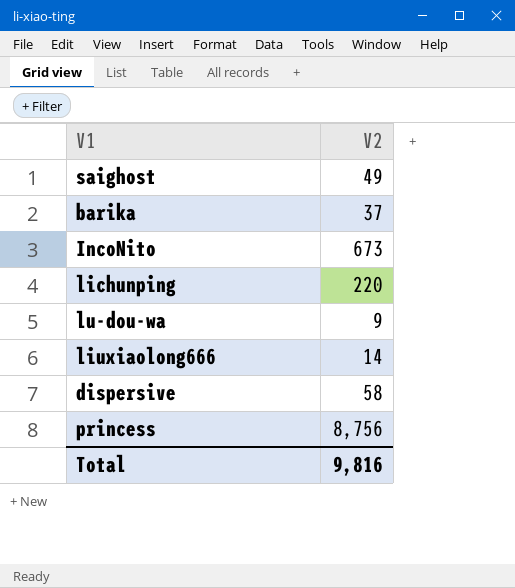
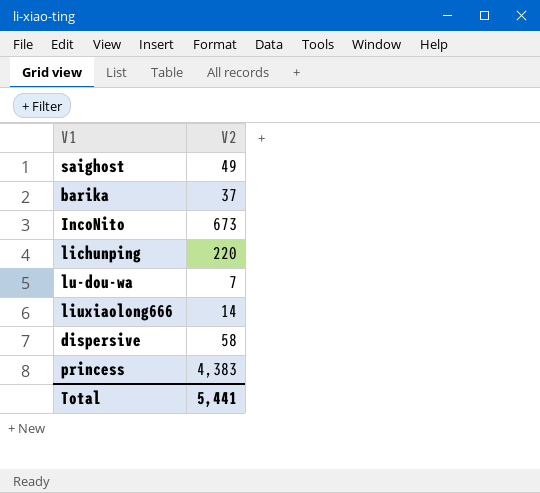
lu-dou-wa | V2: 9 -> 7
princess | V2: 8,756 -> 4,383
Total | V2: 9,816 -> 5,441

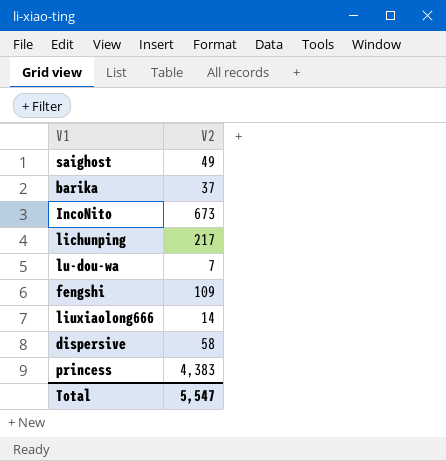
lichunping | V2: 220 -> 217
row fengshi: none -> 109
Total | V2: 5,441 -> 5,547

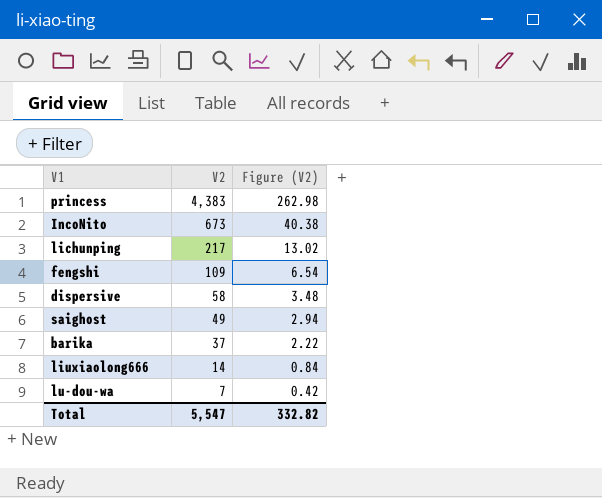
row order: none -> V2 descending
column Figure (V2) | formula: none -> [V2] * 0.06

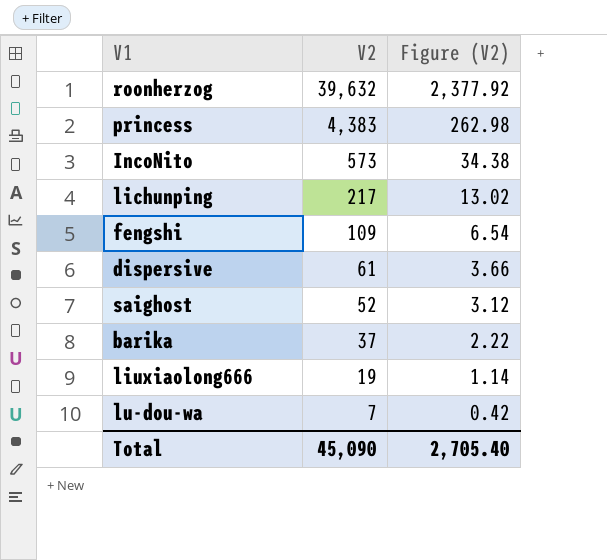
row roonherzog: none -> 39,632 | 2,377.92
IncoNito | V2: 673 -> 573
IncoNito | Figure (V2): 40.38 -> 34.38
dispersive | V2: 58 -> 61
dispersive | Figure (V2): 3.48 -> 3.66
saighost | V2: 49 -> 52
saighost | Figure (V2): 2.94 -> 3.12
liuxiaolong666 | V2: 14 -> 19
liuxiaolong666 | Figure (V2): 0.84 -> 1.14
Total | V2: 5,547 -> 45,090
Total | Figure (V2): 332.82 -> 2,705.40

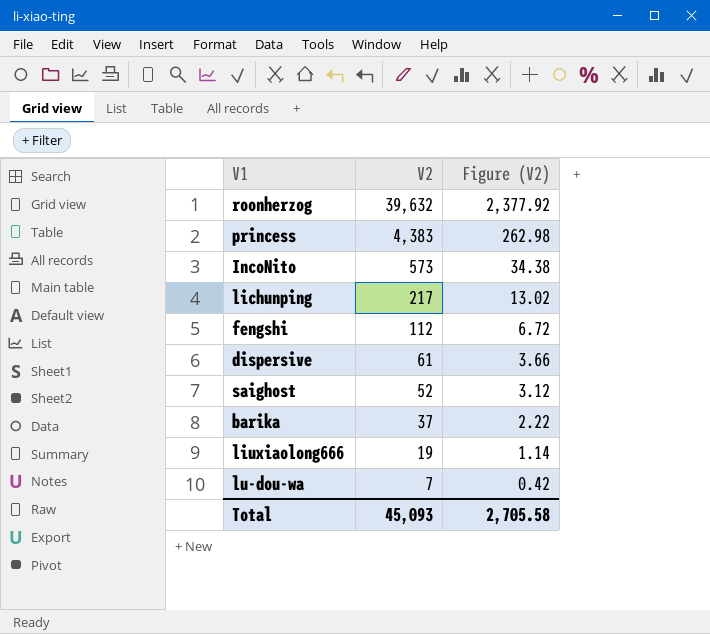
fengshi | V2: 109 -> 112
fengshi | Figure (V2): 6.54 -> 6.72
Total | V2: 45,090 -> 45,093
Total | Figure (V2): 2,705.40 -> 2,705.58

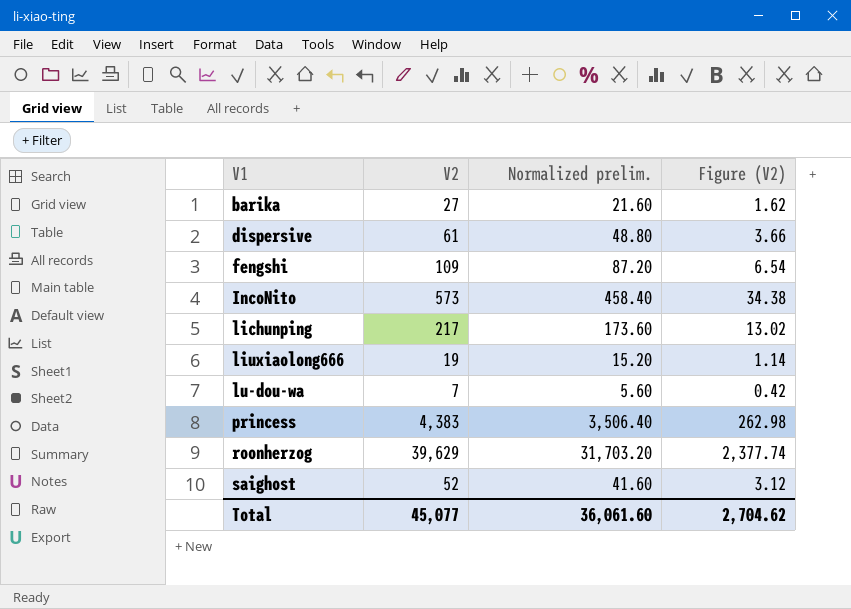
row order: V2 descending -> V1 ascending
column Normalized prelim. | formula: none -> [V2] * 0.8
barika | V2: 37 -> 27
barika | Figure (V2): 2.22 -> 1.62
fengshi | V2: 112 -> 109
fengshi | Figure (V2): 6.72 -> 6.54
roonherzog | V2: 39,632 -> 39,629
roonherzog | Figure (V2): 2,377.92 -> 2,377.74
Total | V2: 45,093 -> 45,077
Total | Figure (V2): 2,705.58 -> 2,704.62

